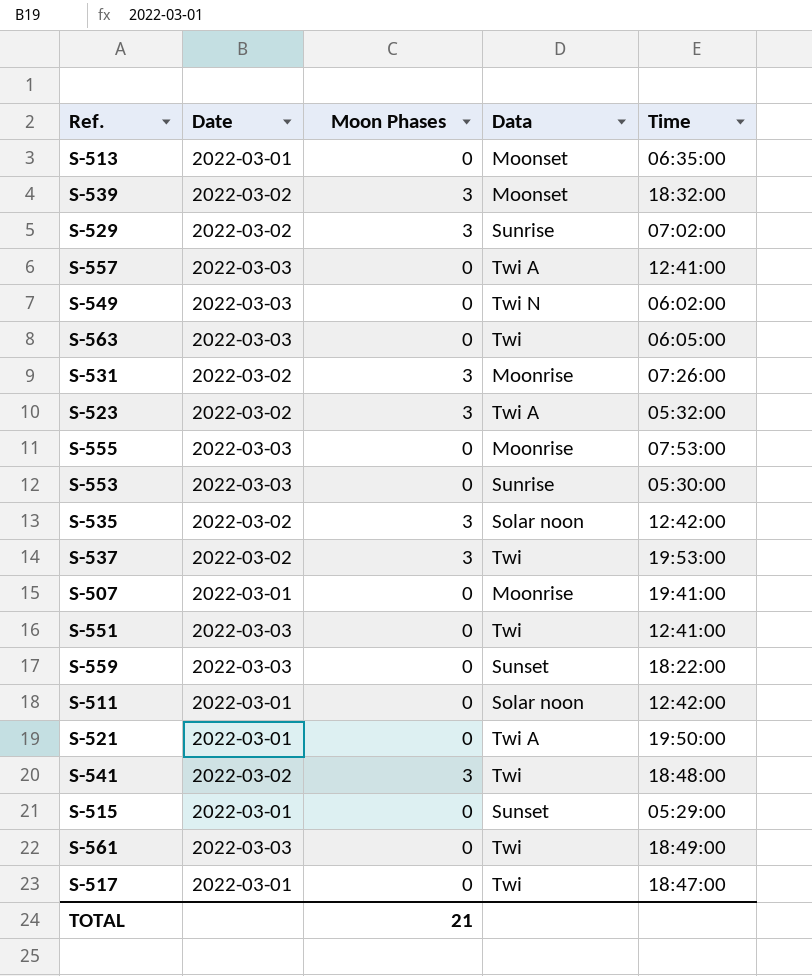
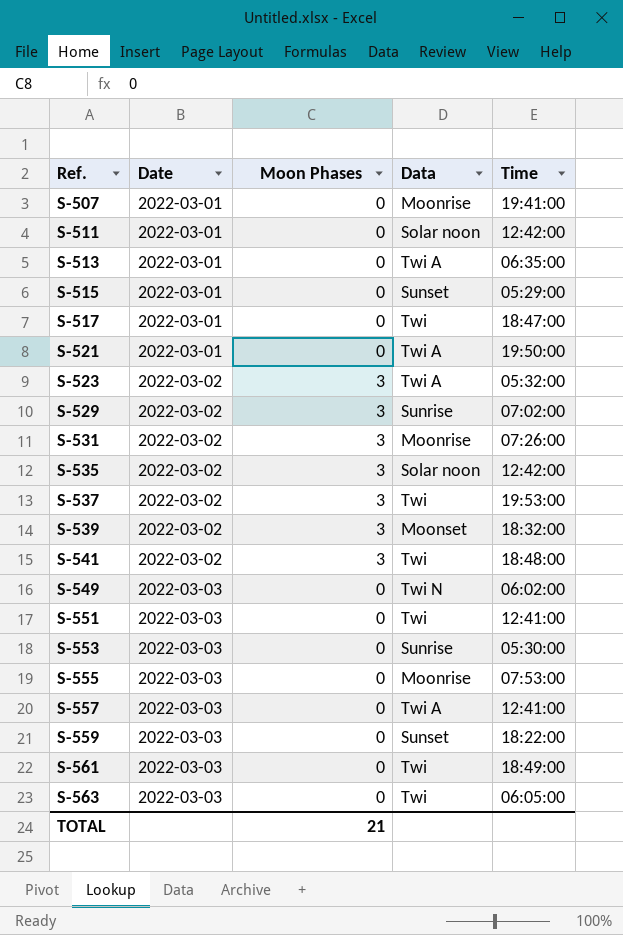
row order: none -> Ref. ascending
S-513 | Data: Moonset -> Twi A

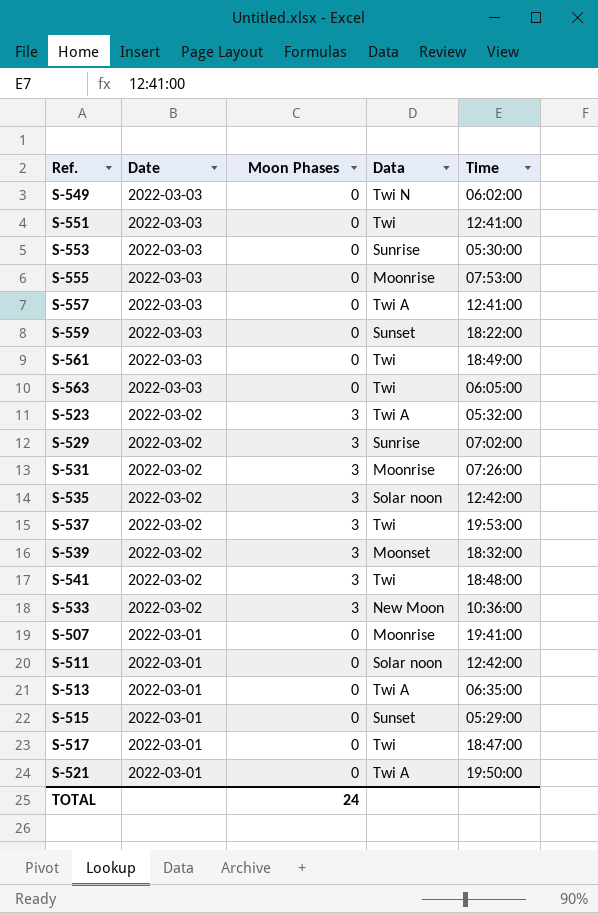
row order: Ref. ascending -> Date descending
row S-533: none -> 2022-03-02 | 3 | New Moon | 10:36:00
TOTAL | Moon Phases: 21 -> 24

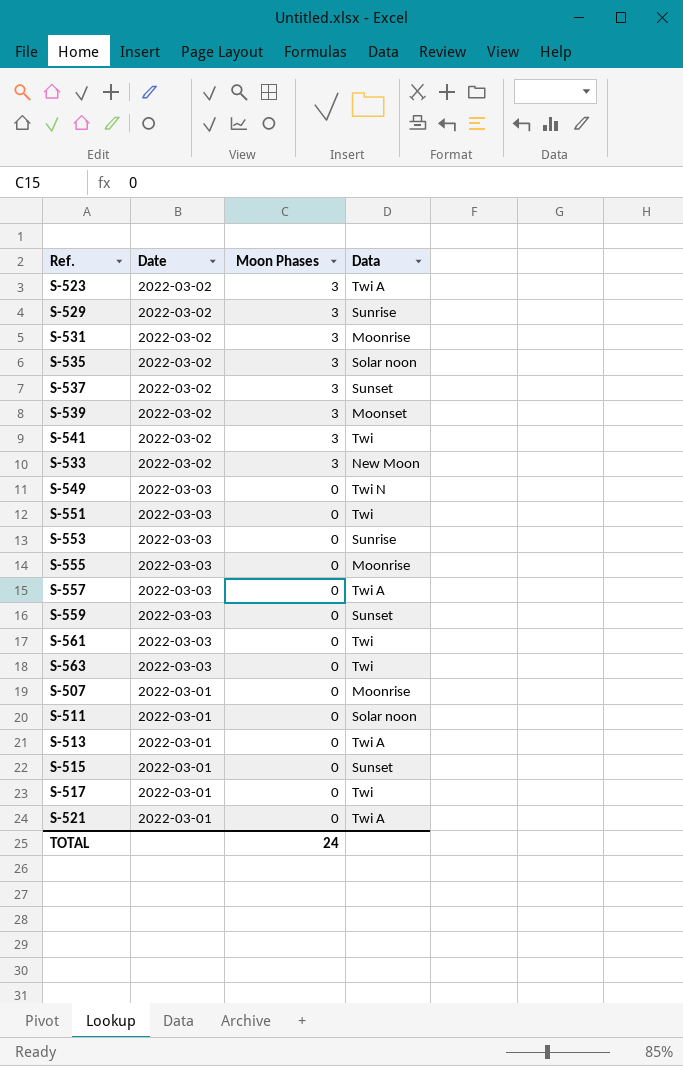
row order: Date descending -> Moon Phases descending
column Time | position: 5 -> none
S-537 | Data: Twi -> Sunset

